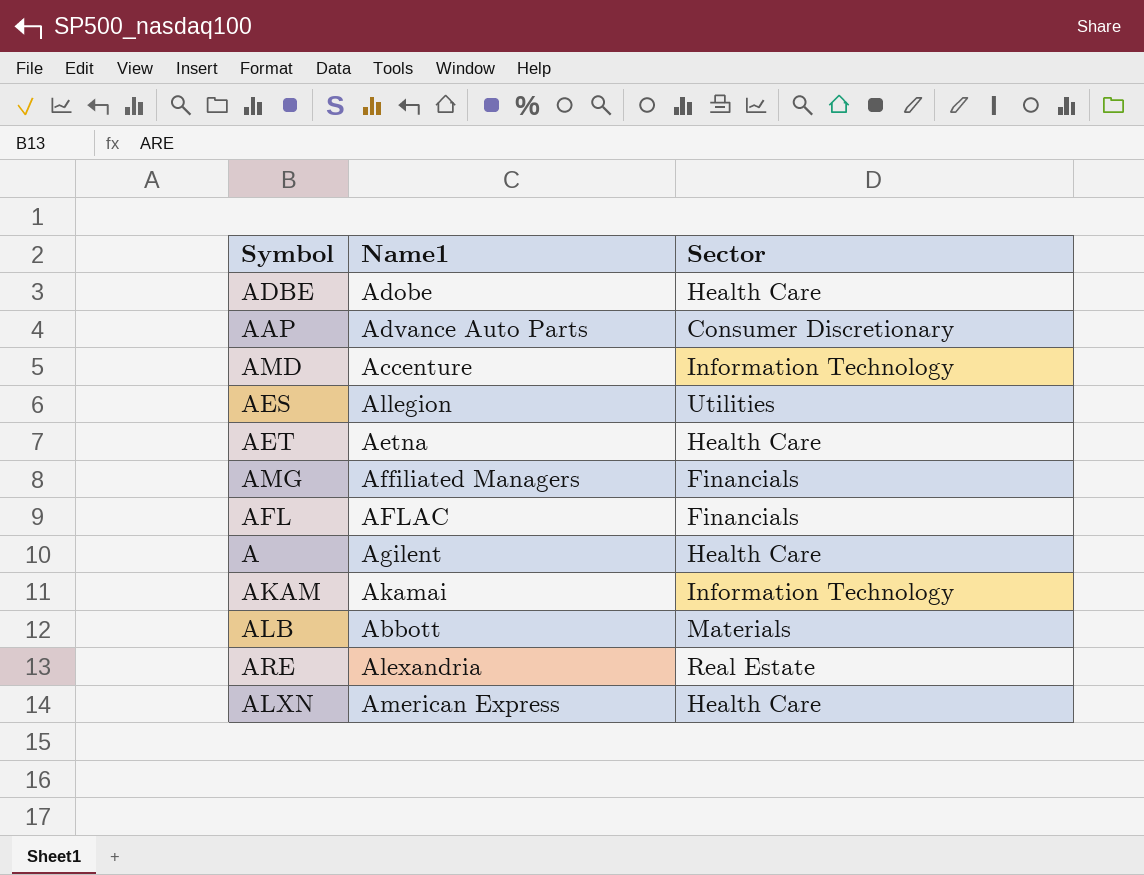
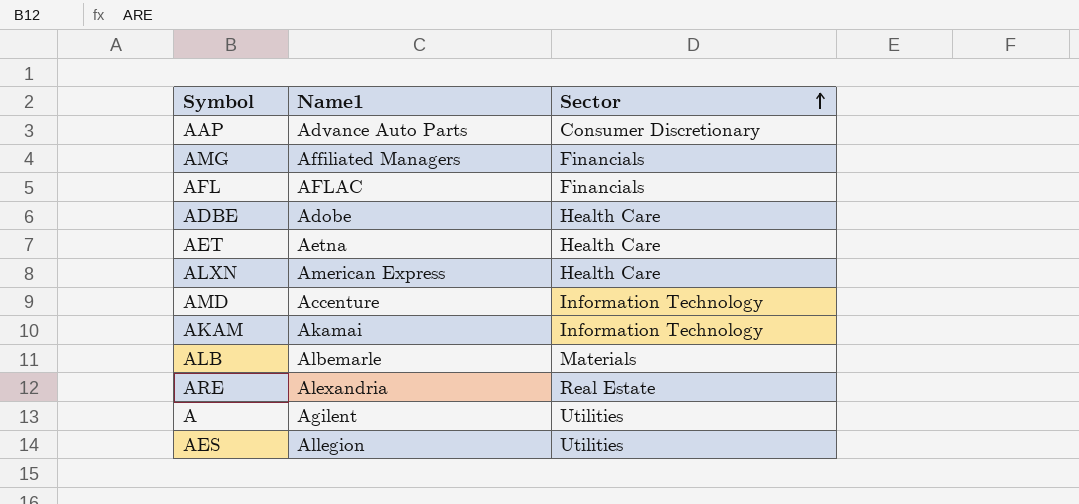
row order: none -> Sector ascending
ALB | Name1: Abbott -> Albemarle
A | Sector: Health Care -> Utilities

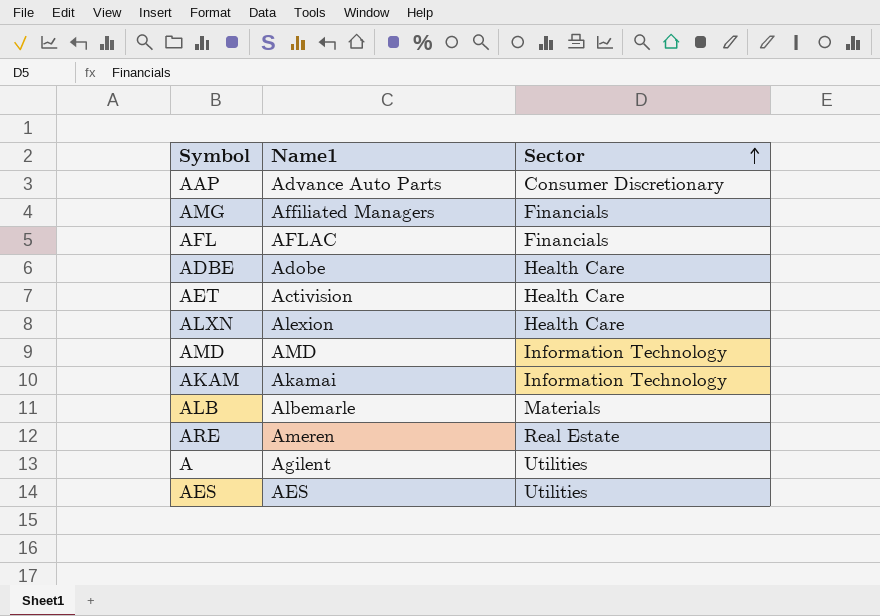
AET | Name1: Aetna -> Activision
ALXN | Name1: American Express -> Alexion
AMD | Name1: Accenture -> AMD
ARE | Name1: Alexandria -> Ameren
AES | Name1: Allegion -> AES

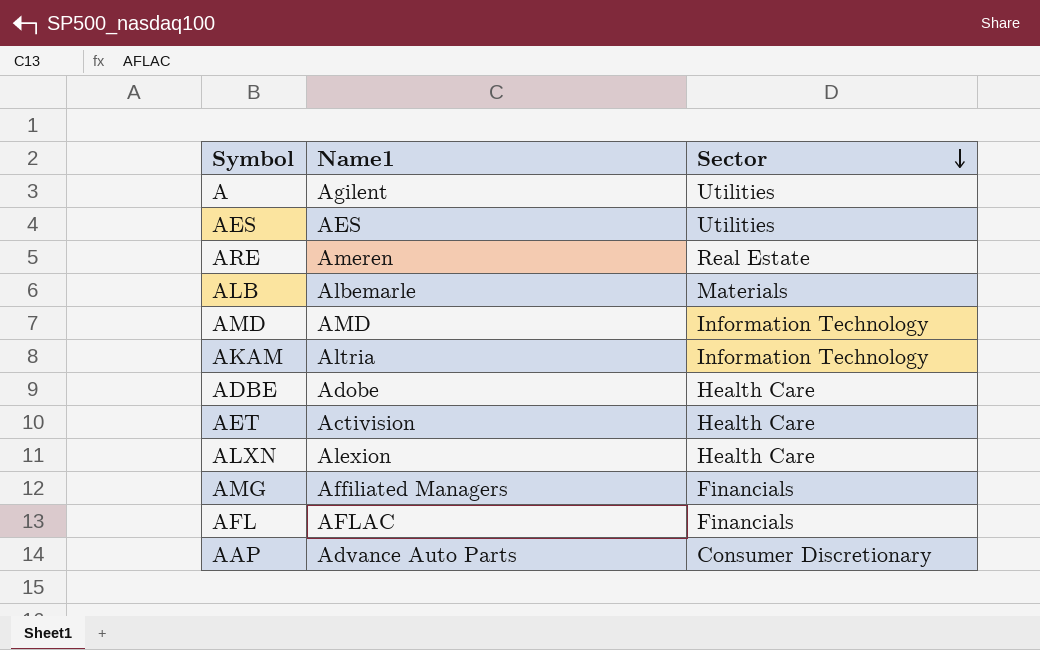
row order: Sector ascending -> Sector descending
AKAM | Name1: Akamai -> Altria

